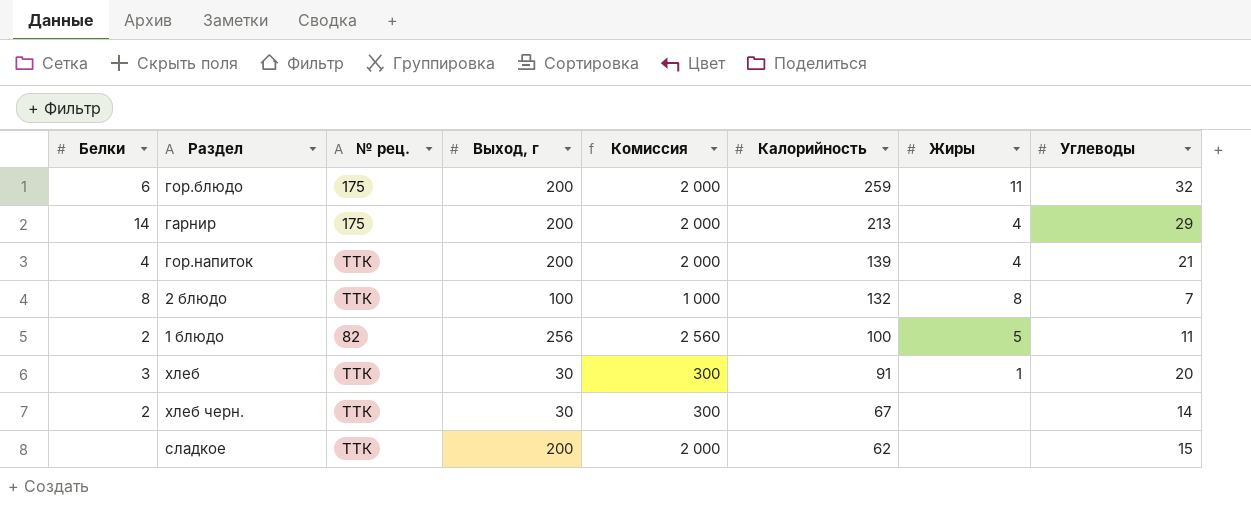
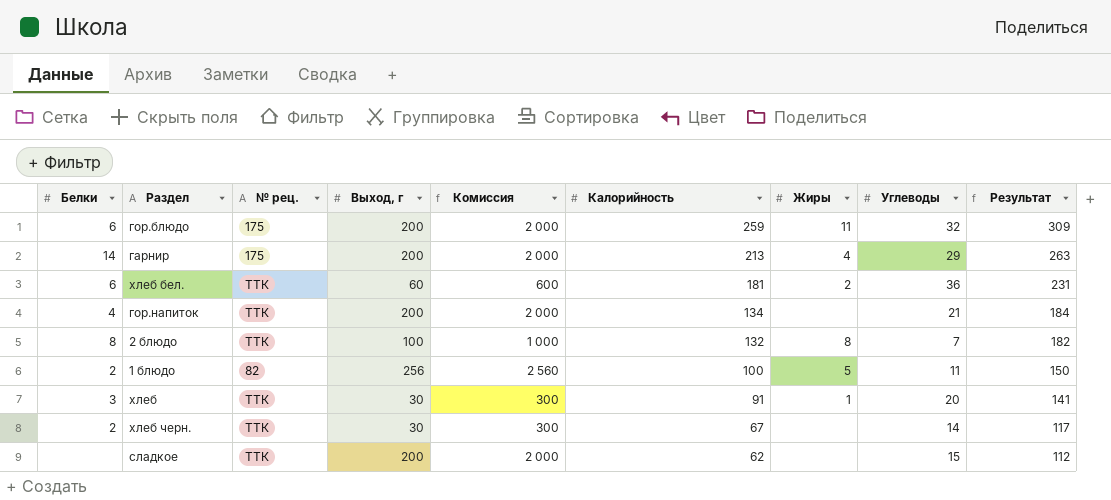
column Результат | formula: none -> [Калорийность] + 50
row хлеб бел.: none -> 6 | ТТК | 60 | 600 | 181 | 2 | 36 | 231
гор.напиток | Калорийность: 139 -> 134
гор.напиток | Жиры: 4 -> none

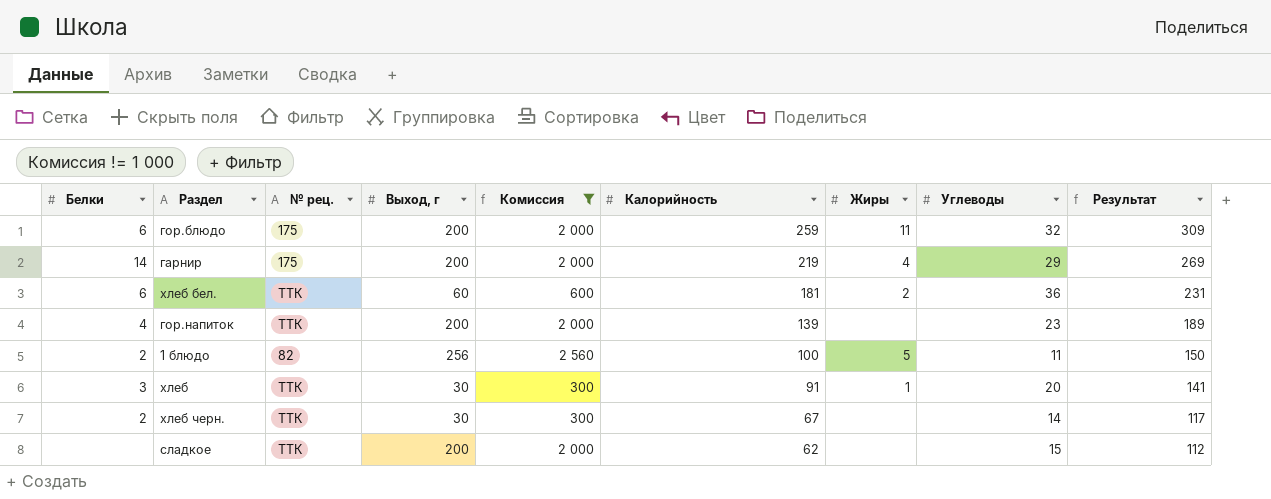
filter: none -> Комиссия != 1 000
гарнир | Калорийность: 213 -> 219
гарнир | Результат: 263 -> 269
гор.напиток | Калорийность: 134 -> 139
гор.напиток | Углеводы: 21 -> 23
гор.напиток | Результат: 184 -> 189

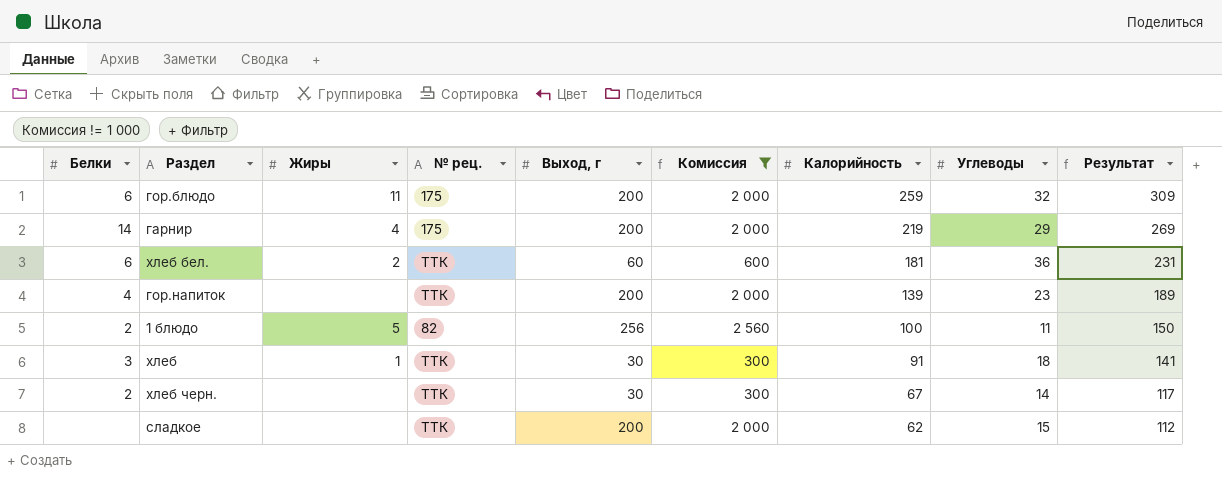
column Жиры | position: 7 -> 3
хлеб | Углеводы: 20 -> 18

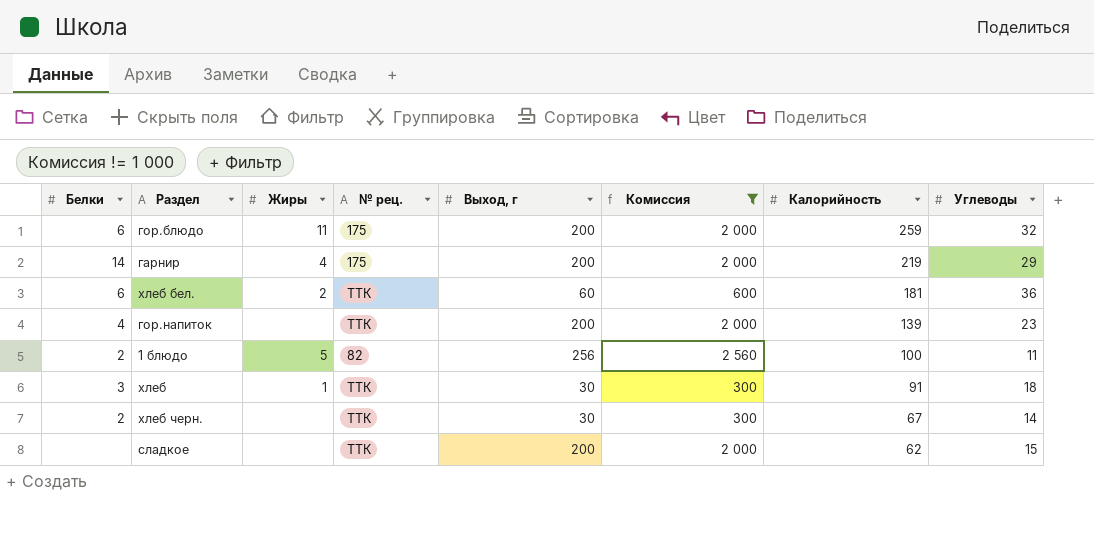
column Результат | formula: [Калорийность] + 50 -> none

